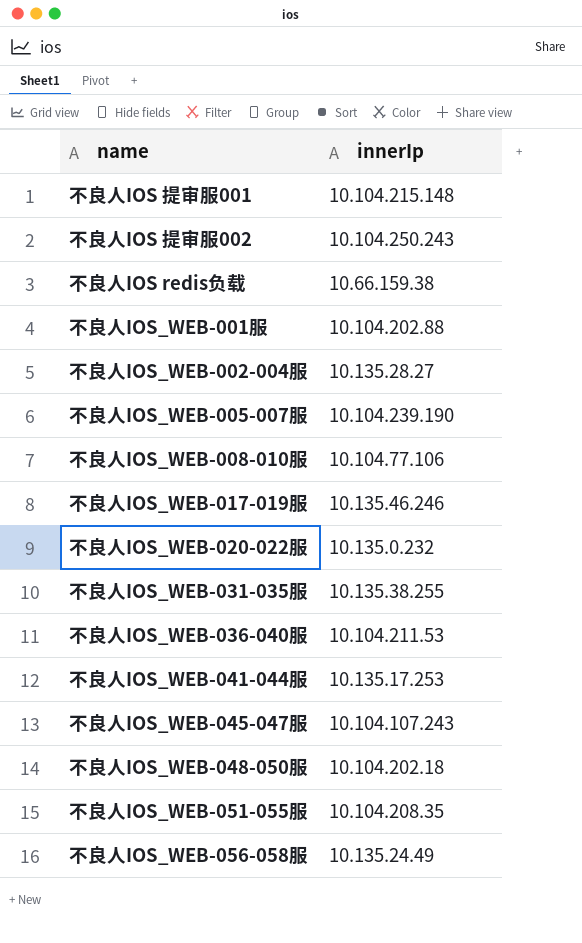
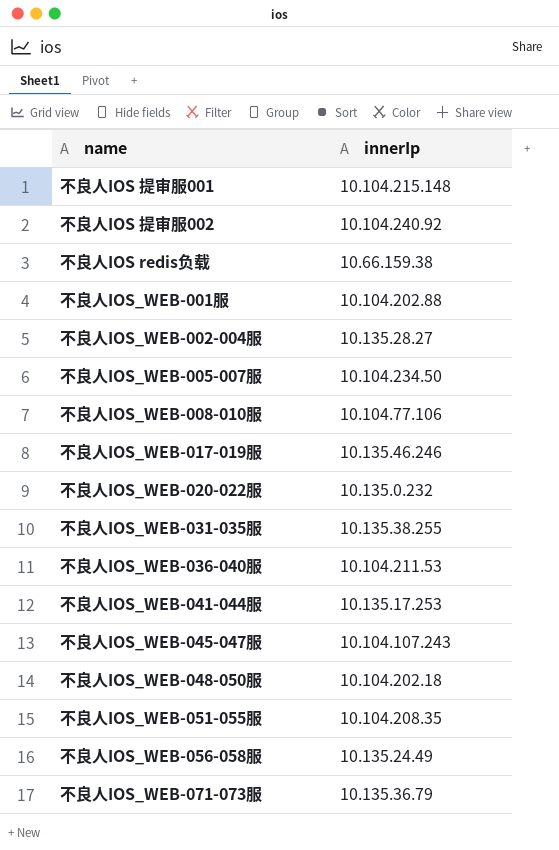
不良人IOS 提审服002 | innerIp: 10.104.250.243 -> 10.104.240.92
不良人IOS_WEB-005-007服 | innerIp: 10.104.239.190 -> 10.104.234.50
row 不良人IOS_WEB-071-073服: none -> 10.135.36.79

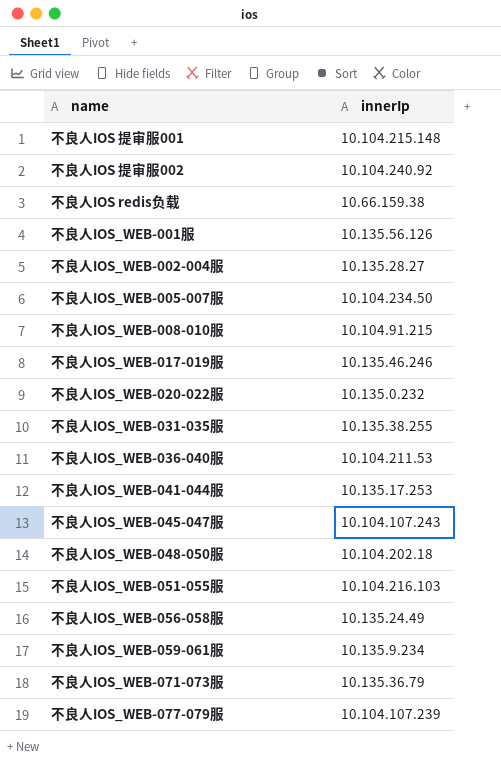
不良人IOS_WEB-001服 | innerIp: 10.104.202.88 -> 10.135.56.126
不良人IOS_WEB-008-010服 | innerIp: 10.104.77.106 -> 10.104.91.215
不良人IOS_WEB-051-055服 | innerIp: 10.104.208.35 -> 10.104.216.103
row 不良人IOS_WEB-059-061服: none -> 10.135.9.234
row 不良人IOS_WEB-077-079服: none -> 10.104.107.239

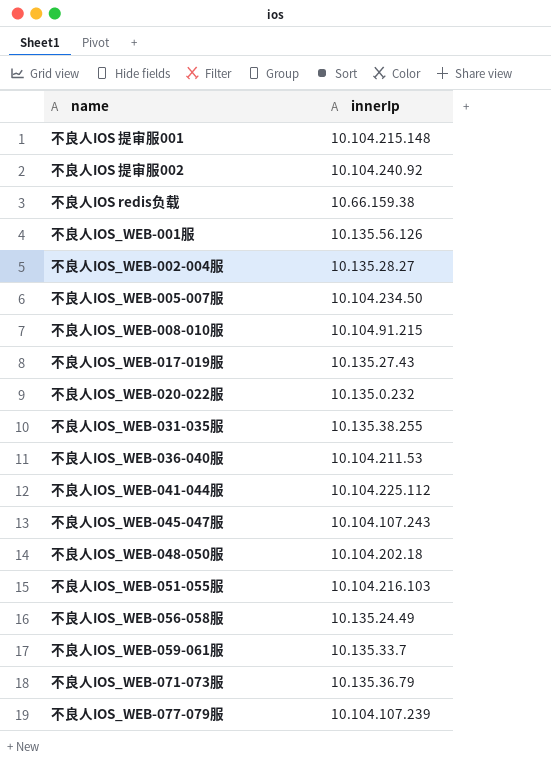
不良人IOS_WEB-017-019服 | innerIp: 10.135.46.246 -> 10.135.27.43
不良人IOS_WEB-041-044服 | innerIp: 10.135.17.253 -> 10.104.225.112
不良人IOS_WEB-059-061服 | innerIp: 10.135.9.234 -> 10.135.33.7

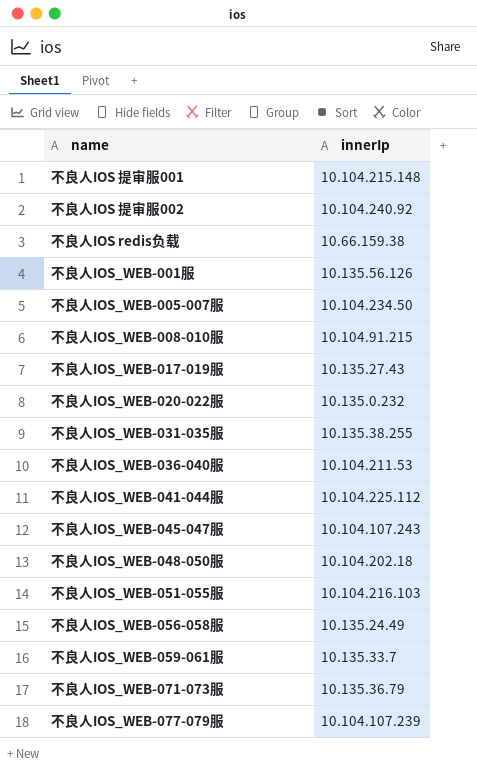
row 不良人IOS_WEB-002-004服: 10.135.28.27 -> none

